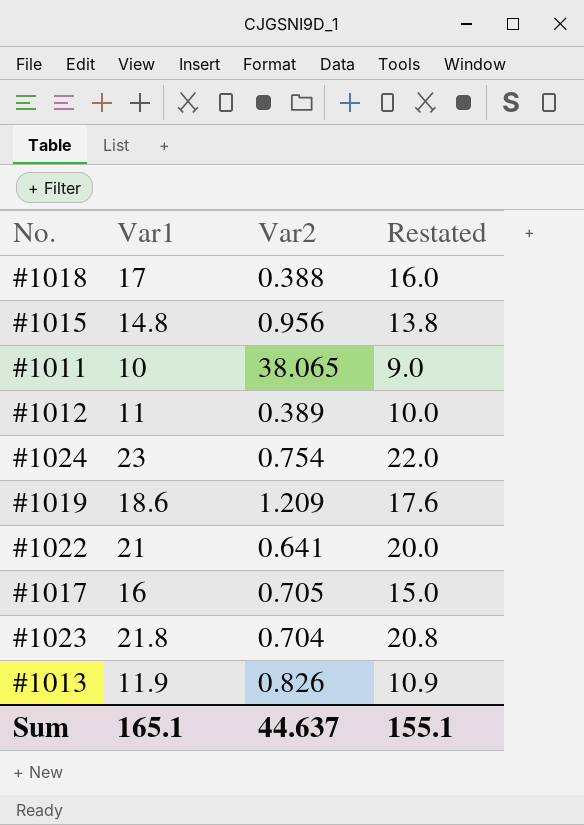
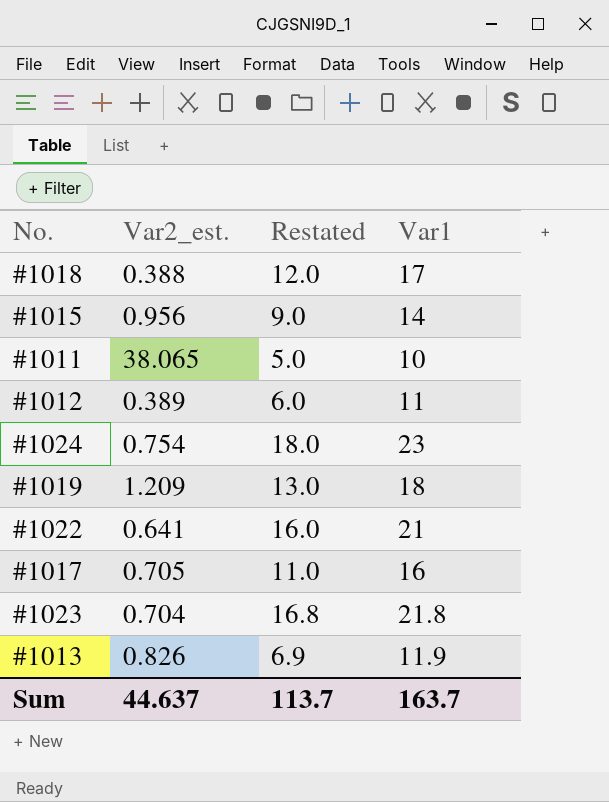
column name: Var2 -> Var2_est.
column Restated | formula: [Var1] - 1 -> [Var1] - 5
column Var1 | position: 2 -> 4
#1015 | Var1: 14.8 -> 14
#1019 | Var1: 18.6 -> 18
Sum | Restated: 155.1 -> 113.7
Sum | Var1: 165.1 -> 163.7

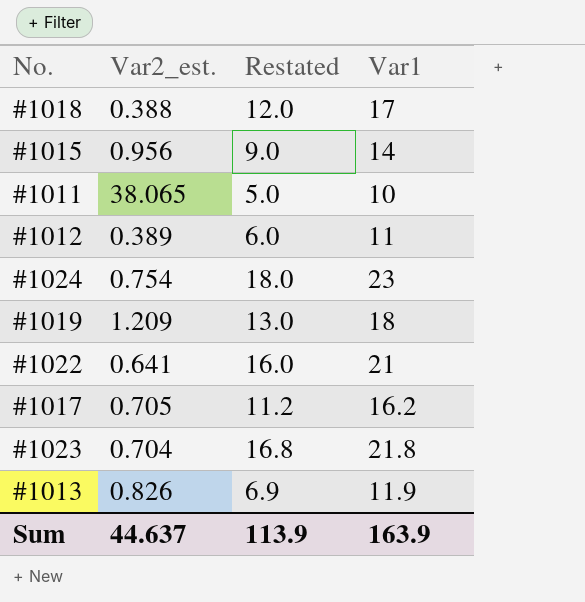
#1017 | Restated: 11.0 -> 11.2
#1017 | Var1: 16 -> 16.2
Sum | Restated: 113.7 -> 113.9
Sum | Var1: 163.7 -> 163.9

